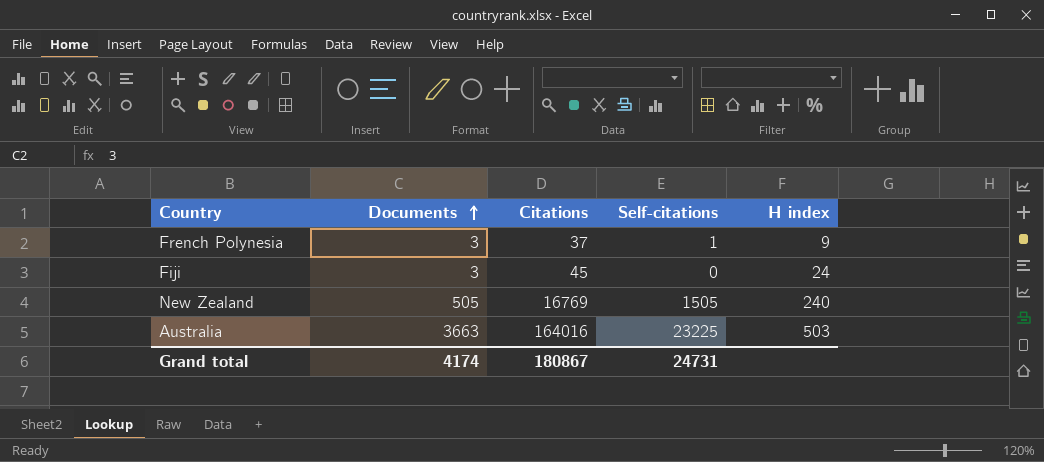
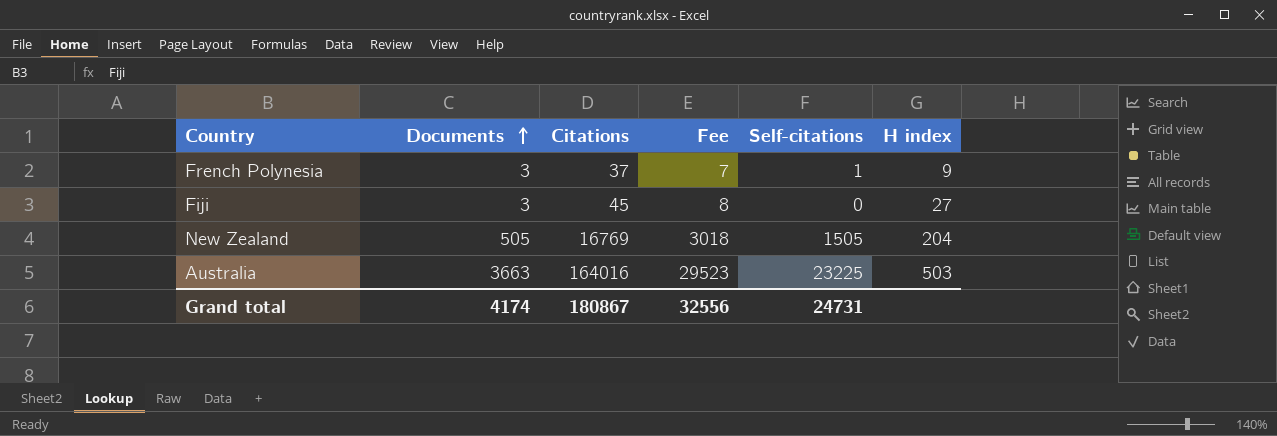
column Fee | formula: none -> [Citations] * 0.18
Fiji | H index: 24 -> 27
New Zealand | H index: 240 -> 204

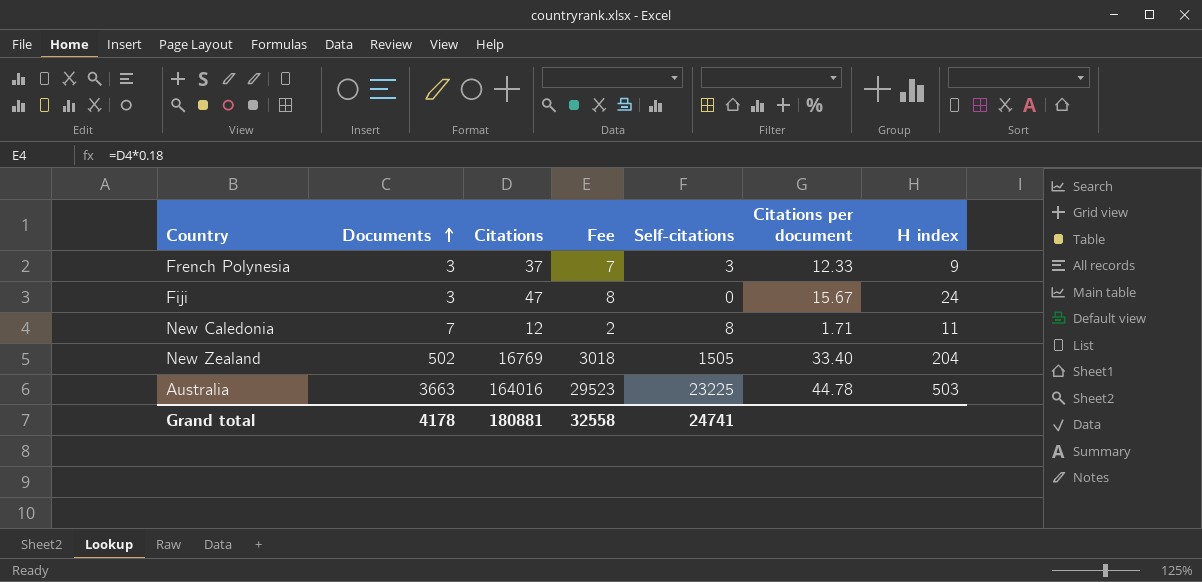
column Citations per document | formula: none -> [Citations] / [Documents]
French Polynesia | Self-citations: 1 -> 3
Fiji | Citations: 45 -> 47
Fiji | H index: 27 -> 24
row New Caledonia: none -> 7 | 12 | 2 | 8 | 1.71 | 11
New Zealand | Documents: 505 -> 502
Grand total | Documents: 4174 -> 4178
Grand total | Citations: 180867 -> 180881
Grand total | Fee: 32556 -> 32558
Grand total | Self-citations: 24731 -> 24741

